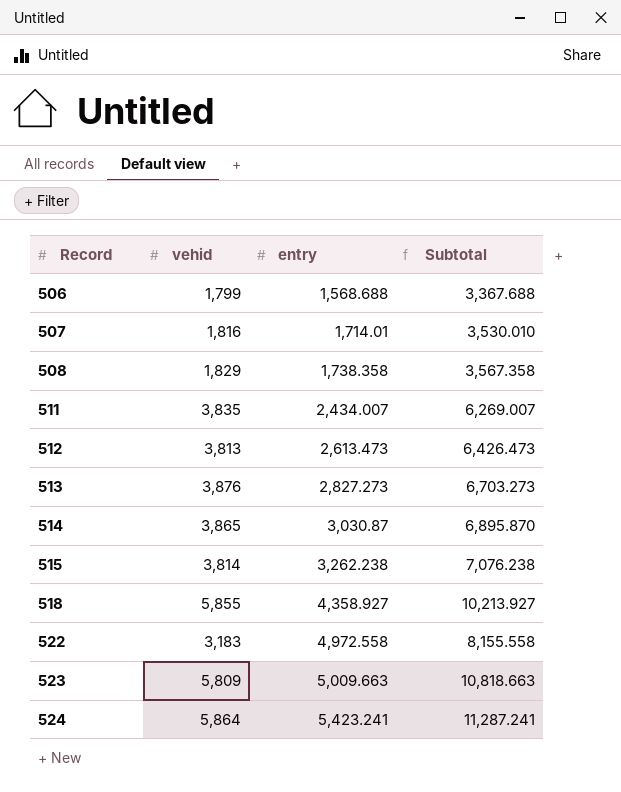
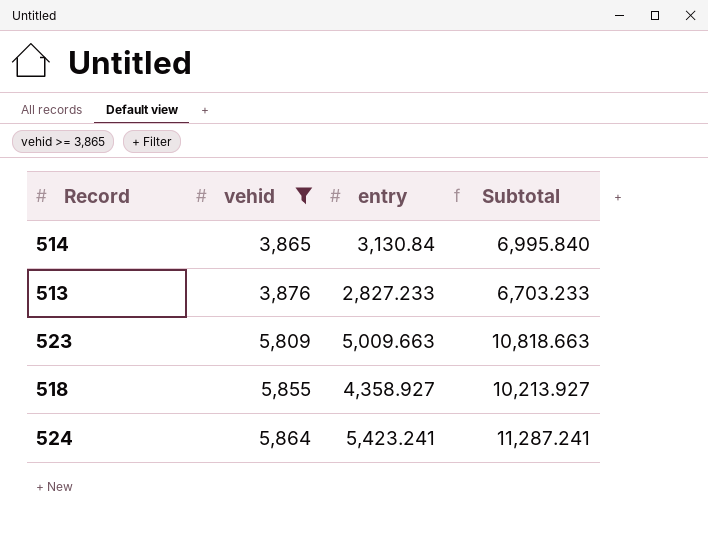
filter: none -> vehid >= 3,865
row order: Record ascending -> vehid ascending
514 | entry: 3,030.87 -> 3,130.84
514 | Subtotal: 6,895.870 -> 6,995.840
513 | entry: 2,827.273 -> 2,827.233
513 | Subtotal: 6,703.273 -> 6,703.233

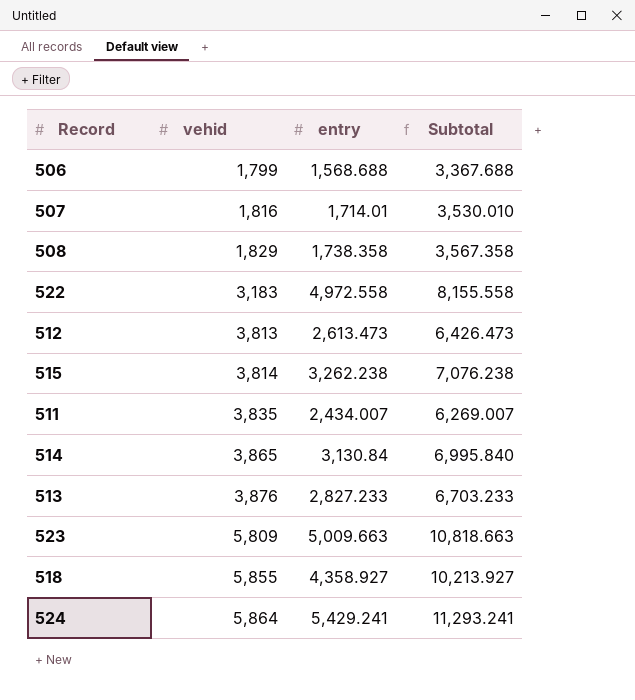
filter: vehid >= 3,865 -> none
524 | entry: 5,423.241 -> 5,429.241
524 | Subtotal: 11,287.241 -> 11,293.241

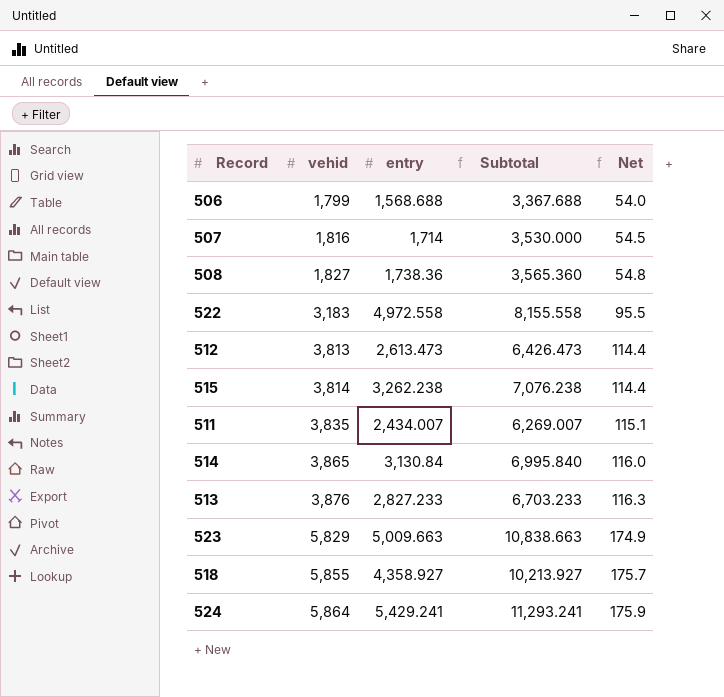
column Net | formula: none -> [vehid] * 0.03
507 | entry: 1,714.01 -> 1,714
507 | Subtotal: 3,530.010 -> 3,530.000
508 | vehid: 1,829 -> 1,827
508 | entry: 1,738.358 -> 1,738.36
508 | Subtotal: 3,567.358 -> 3,565.360
523 | vehid: 5,809 -> 5,829
523 | Subtotal: 10,818.663 -> 10,838.663

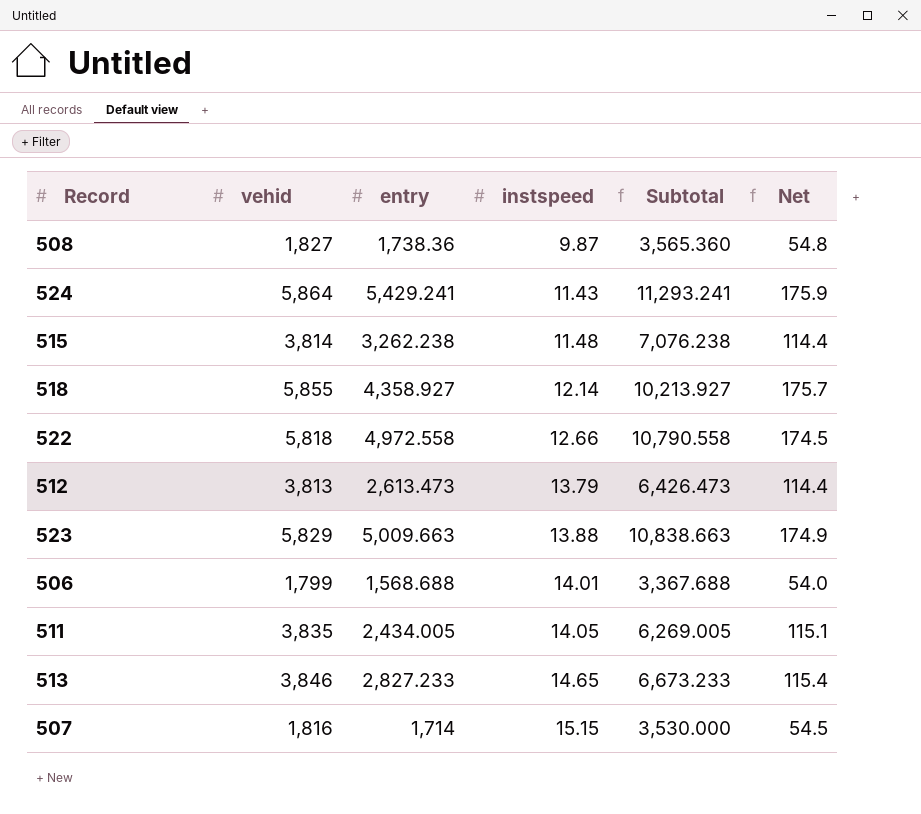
row order: vehid ascending -> instspeed ascending
column instspeed | position: none -> 4
row 514: 3,865 | 3,130.84 | 6,995.840 | 116.0 -> none
522 | vehid: 3,183 -> 5,818
522 | Subtotal: 8,155.558 -> 10,790.558
522 | Net: 95.5 -> 174.5
511 | entry: 2,434.007 -> 2,434.005
511 | Subtotal: 6,269.007 -> 6,269.005
513 | vehid: 3,876 -> 3,846
513 | Subtotal: 6,703.233 -> 6,673.233
513 | Net: 116.3 -> 115.4

